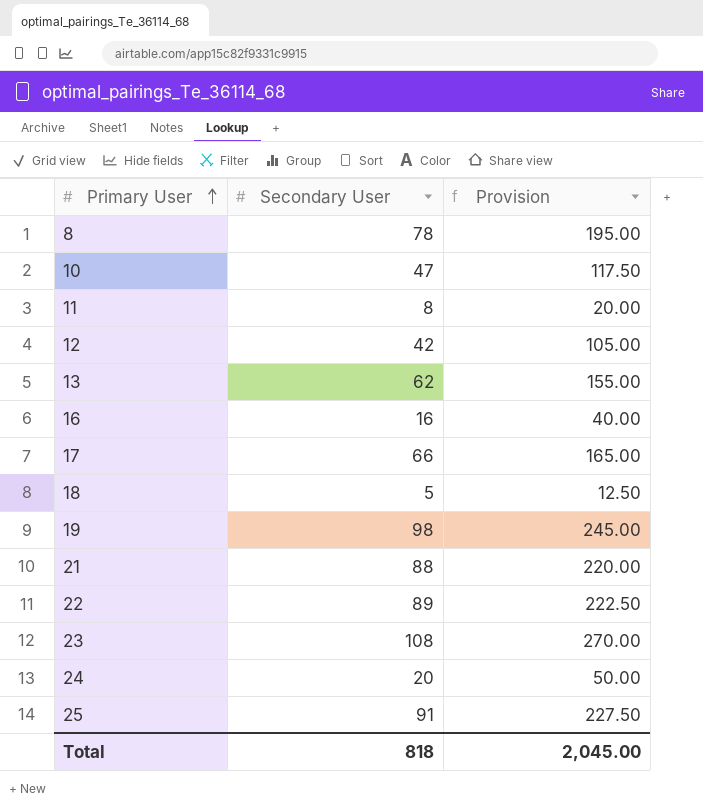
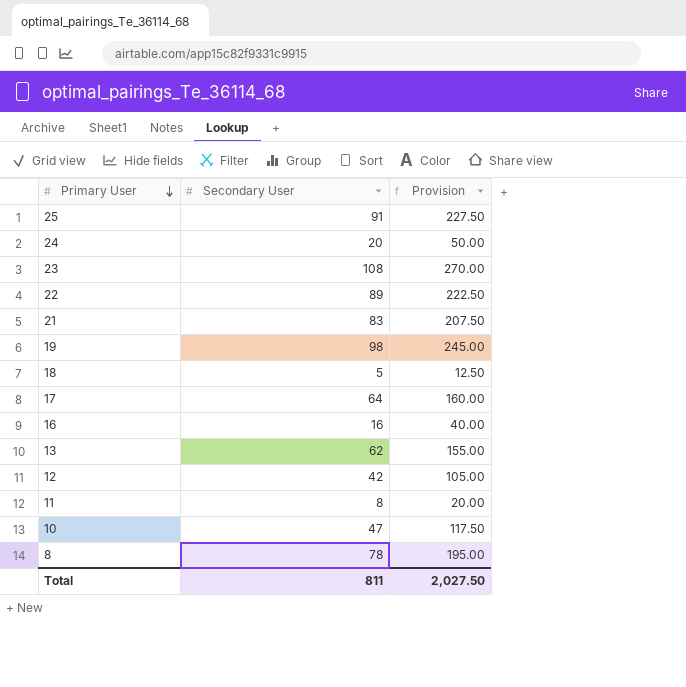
row order: Primary User ascending -> Primary User descending
21 | Secondary User: 88 -> 83
21 | Provision: 220.00 -> 207.50
17 | Secondary User: 66 -> 64
17 | Provision: 165.00 -> 160.00
Total | Secondary User: 818 -> 811
Total | Provision: 2,045.00 -> 2,027.50

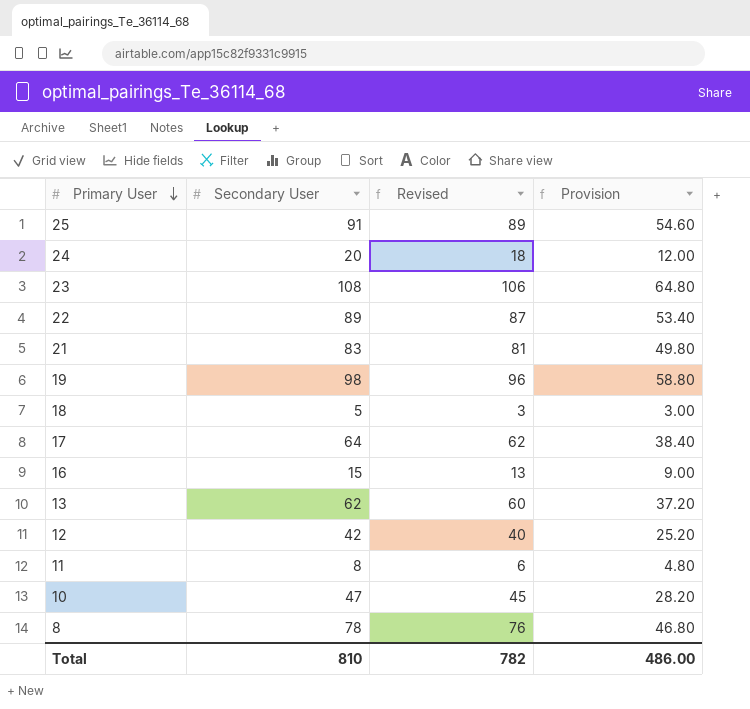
column Revised | formula: none -> [Secondary User] - 2
column Provision | formula: [Secondary User] * 2.5 -> [Secondary User] * 0.6
16 | Secondary User: 16 -> 15
Total | Secondary User: 811 -> 810
Total | Provision: 2,027.50 -> 486.00

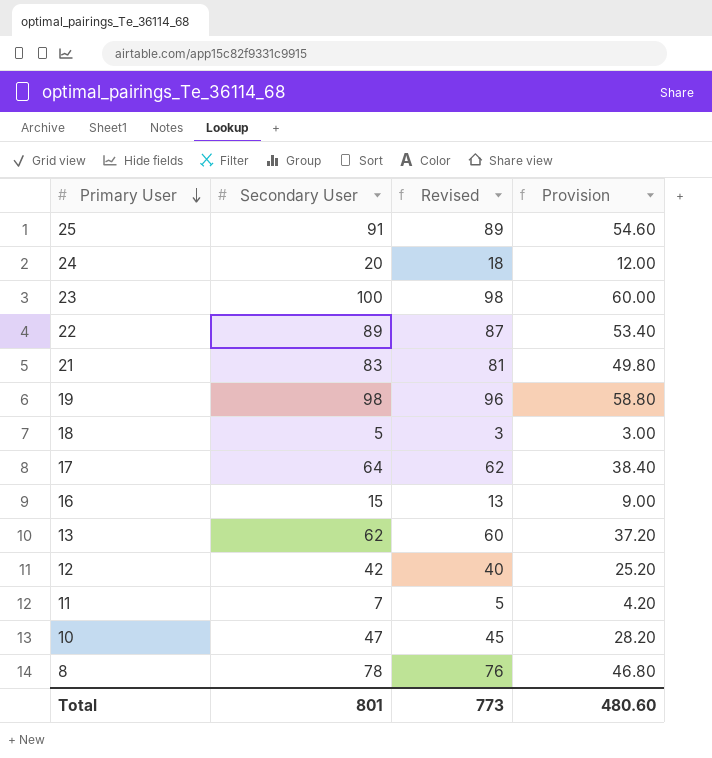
23 | Secondary User: 108 -> 100
23 | Revised: 106 -> 98
23 | Provision: 64.80 -> 60.00
11 | Secondary User: 8 -> 7
11 | Revised: 6 -> 5
11 | Provision: 4.80 -> 4.20
Total | Secondary User: 810 -> 801
Total | Revised: 782 -> 773
Total | Provision: 486.00 -> 480.60

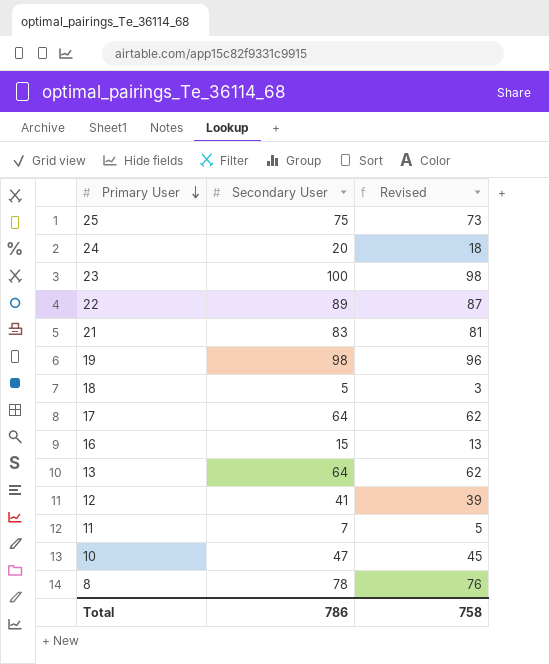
column Provision | formula: [Secondary User] * 0.6 -> none
25 | Secondary User: 91 -> 75
25 | Revised: 89 -> 73
13 | Secondary User: 62 -> 64
13 | Revised: 60 -> 62
12 | Secondary User: 42 -> 41
12 | Revised: 40 -> 39
Total | Secondary User: 801 -> 786
Total | Revised: 773 -> 758

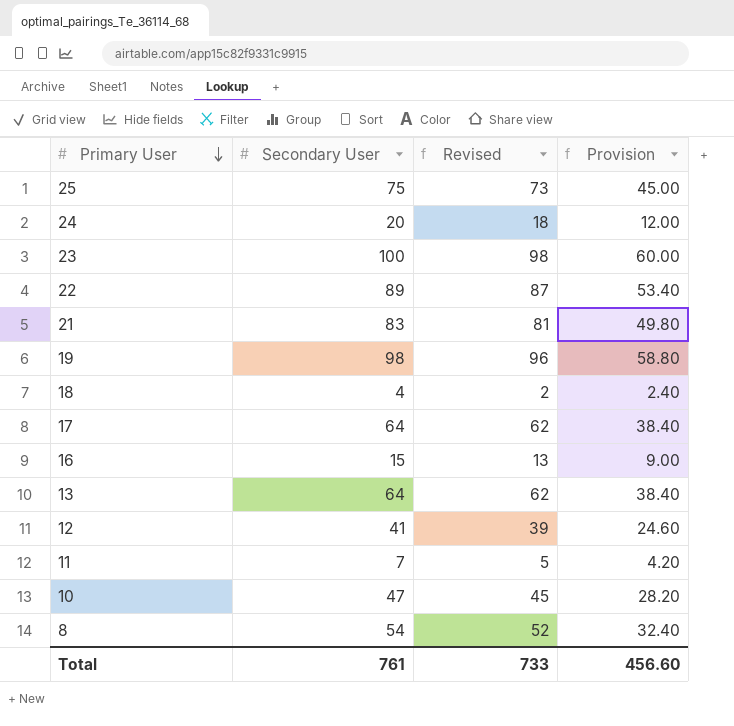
column Provision | formula: none -> [Secondary User] * 0.6
18 | Secondary User: 5 -> 4
18 | Revised: 3 -> 2
8 | Secondary User: 78 -> 54
8 | Revised: 76 -> 52
Total | Secondary User: 786 -> 761
Total | Revised: 758 -> 733

